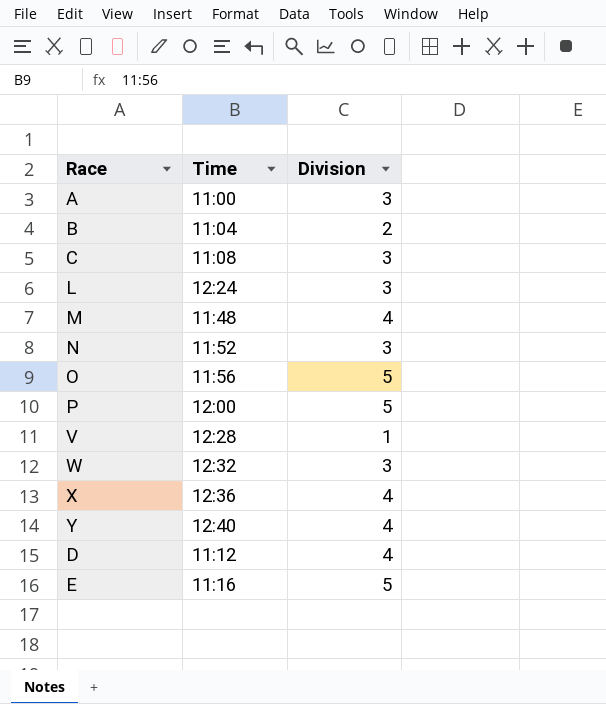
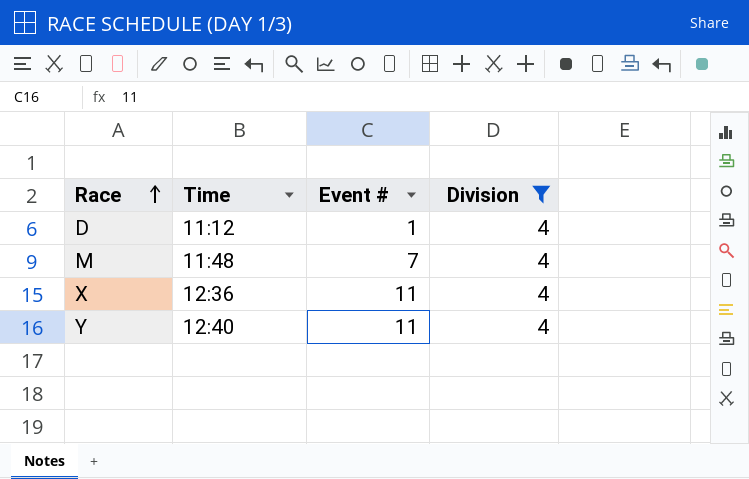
filter: none -> Division = 4
row order: none -> Race ascending
column Event # | position: none -> 3

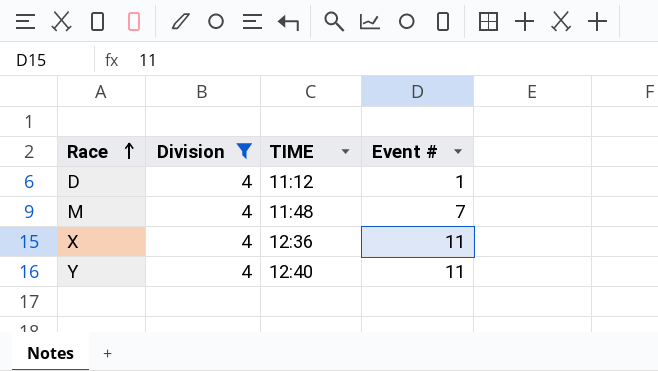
column Division | position: 4 -> 2
column name: Time -> TIME

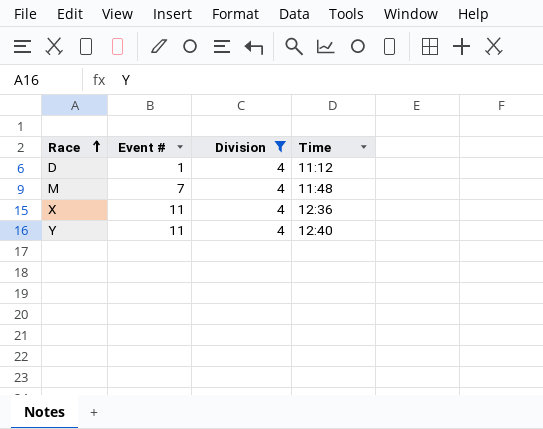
column Event # | position: 4 -> 2
column name: TIME -> Time

